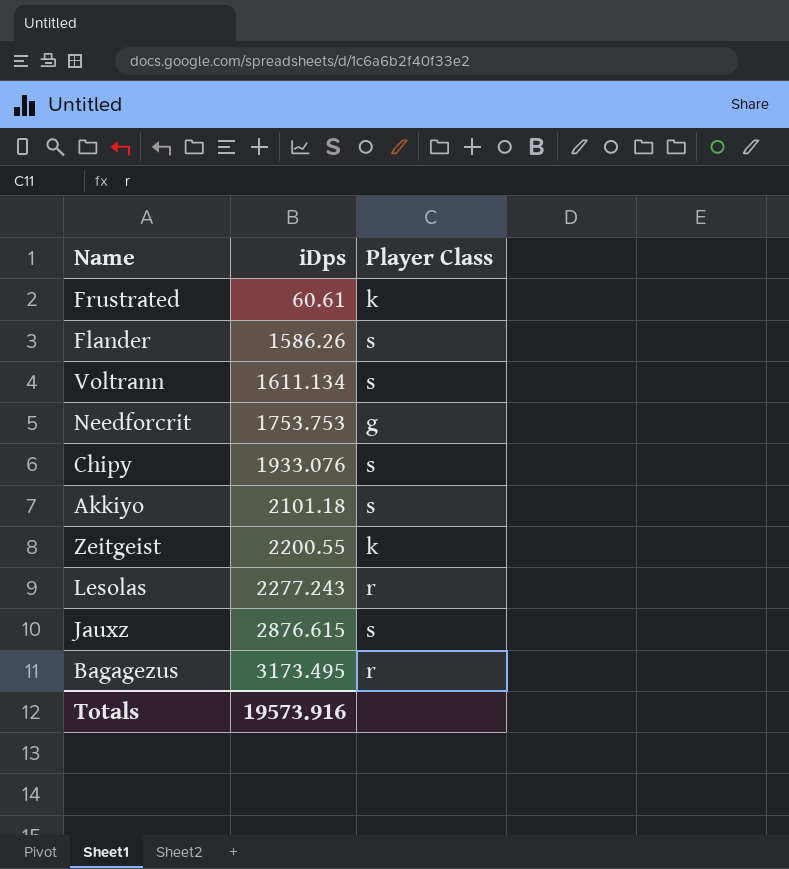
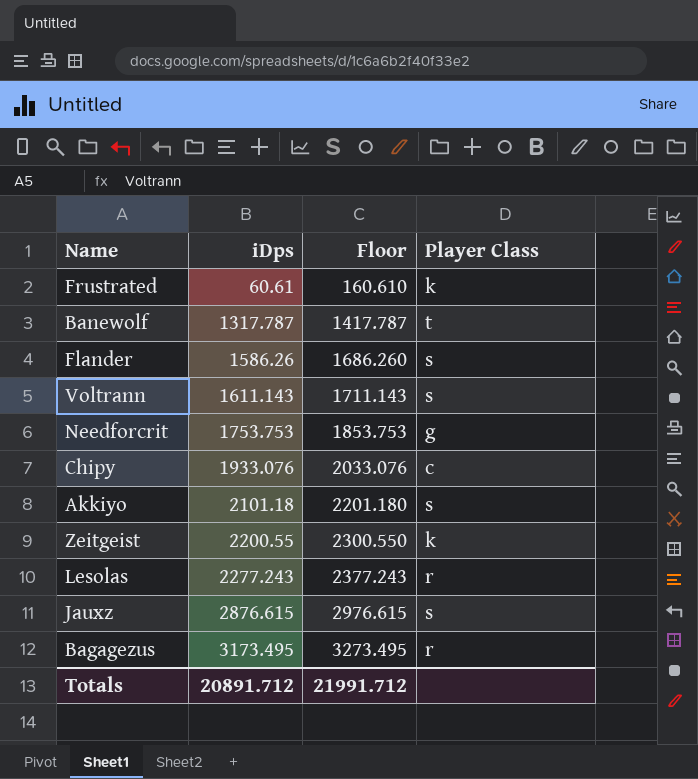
column Floor | formula: none -> [iDps] + 100
row Banewolf: none -> 1317.787 | 1417.787 | t
Voltrann | iDps: 1611.134 -> 1611.143
Chipy | Player Class: s -> c
Totals | iDps: 19573.916 -> 20891.712

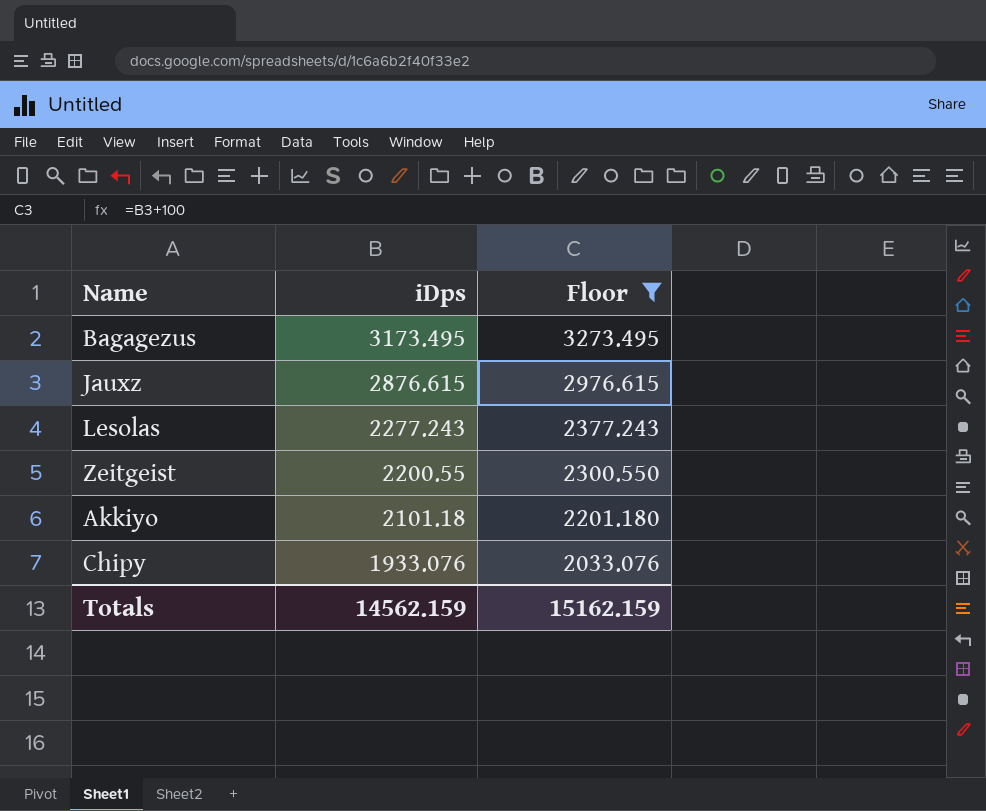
filter: none -> Floor >= 2033.076
row order: iDps ascending -> iDps descending
column Player Class | position: 4 -> none
Totals | iDps: 20891.712 -> 14562.159
Totals | Floor: 21991.712 -> 15162.159

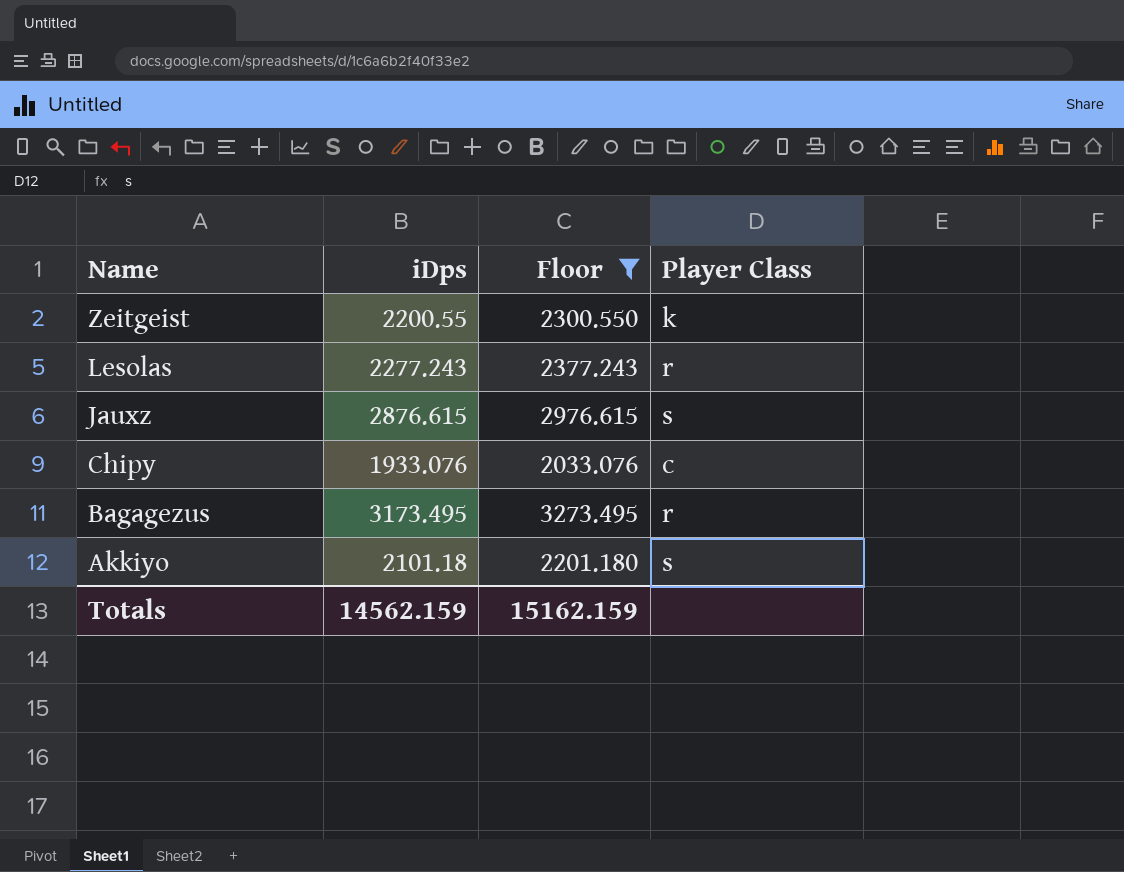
row order: iDps descending -> Name descending
column Player Class | position: none -> 4

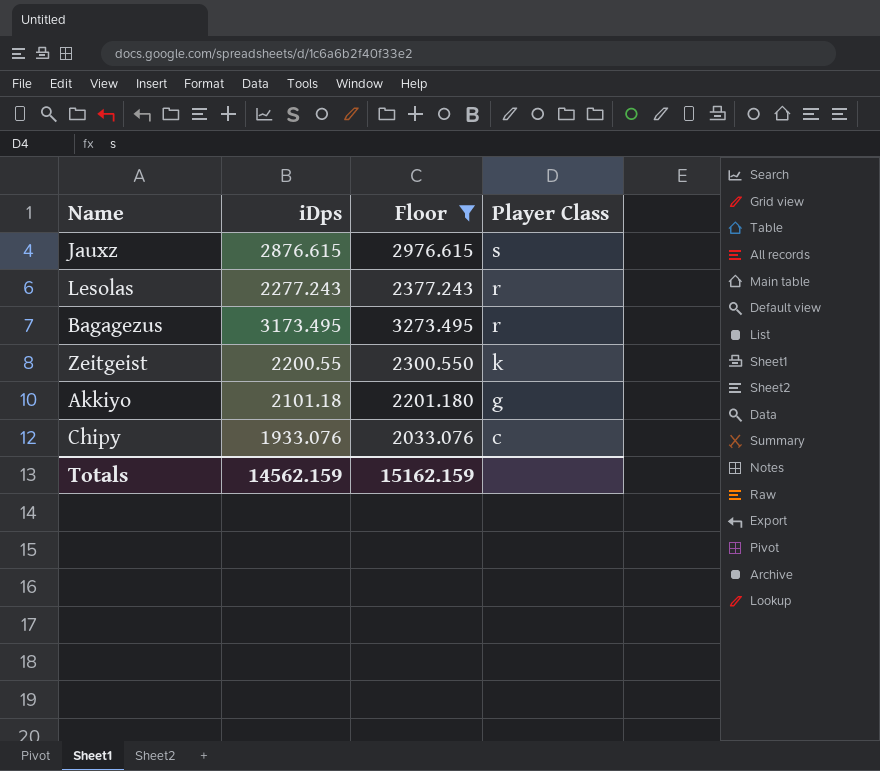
row order: Name descending -> Player Class descending
Akkiyo | Player Class: s -> g

